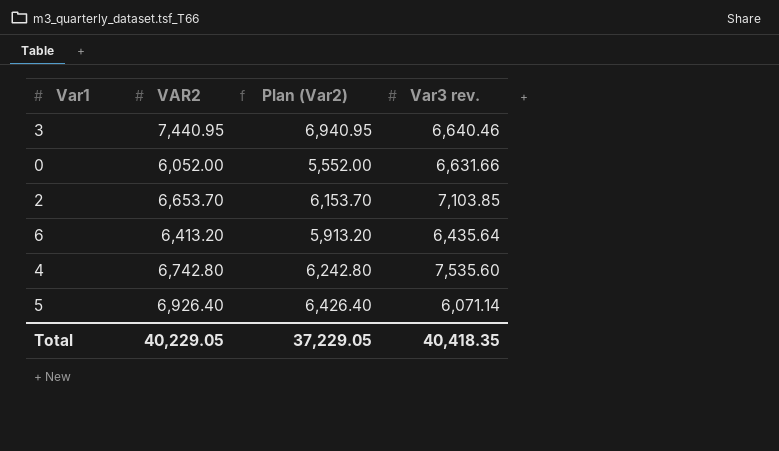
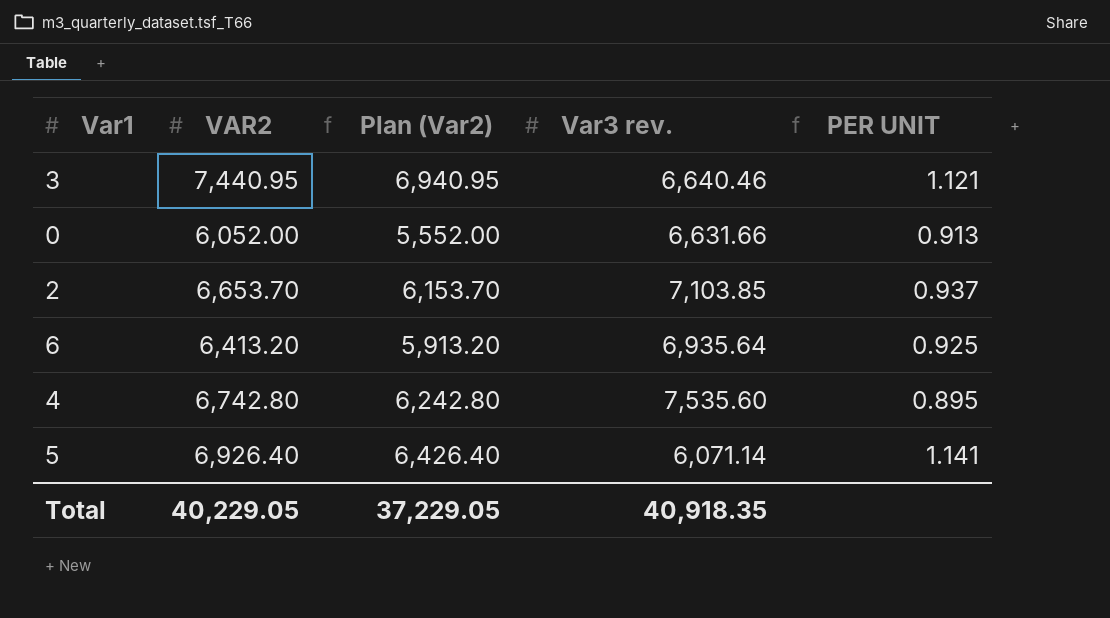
column PER UNIT | formula: none -> [VAR2] / [Var3 rev.]
6 | Var3 rev.: 6,435.64 -> 6,935.64
Total | Var3 rev.: 40,418.35 -> 40,918.35

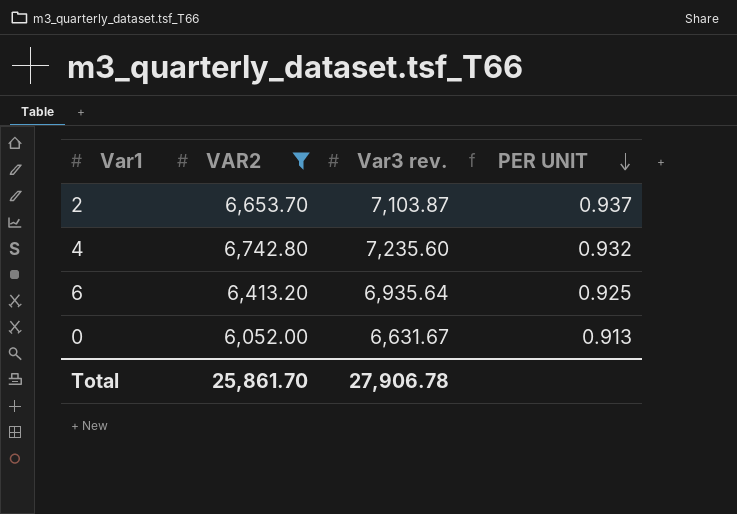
filter: none -> VAR2 <= 6,742.80
row order: none -> PER UNIT descending
column Plan (Var2) | formula: [VAR2] - 500 -> none
2 | Var3 rev.: 7,103.85 -> 7,103.87
4 | Var3 rev.: 7,535.60 -> 7,235.60
4 | PER UNIT: 0.895 -> 0.932
0 | Var3 rev.: 6,631.66 -> 6,631.67
Total | VAR2: 40,229.05 -> 25,861.70
Total | Var3 rev.: 40,918.35 -> 27,906.78

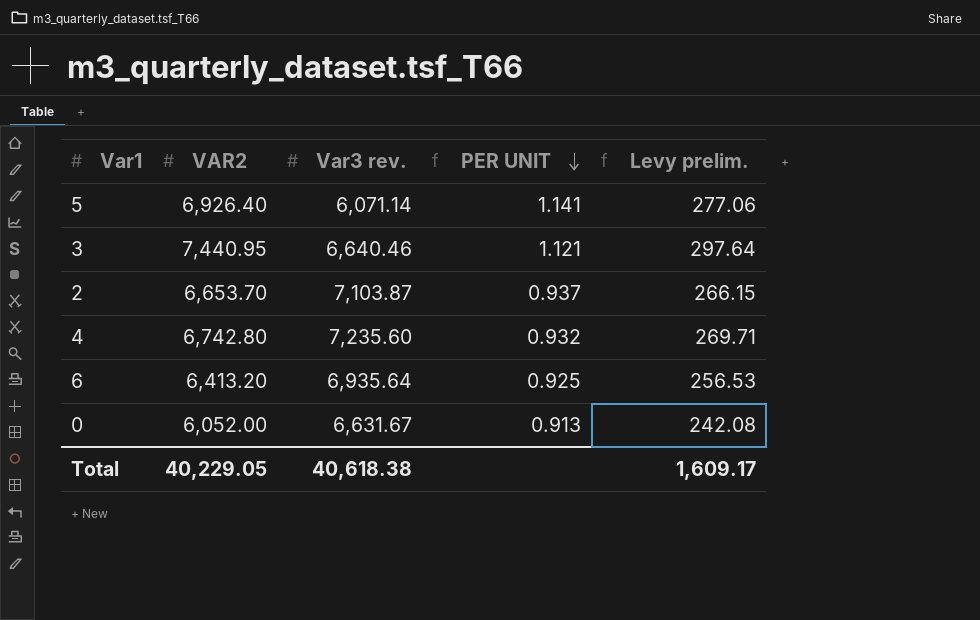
filter: VAR2 <= 6,742.80 -> none
column Levy prelim. | formula: none -> [VAR2] * 0.04
Total | VAR2: 25,861.70 -> 40,229.05
Total | Var3 rev.: 27,906.78 -> 40,618.38

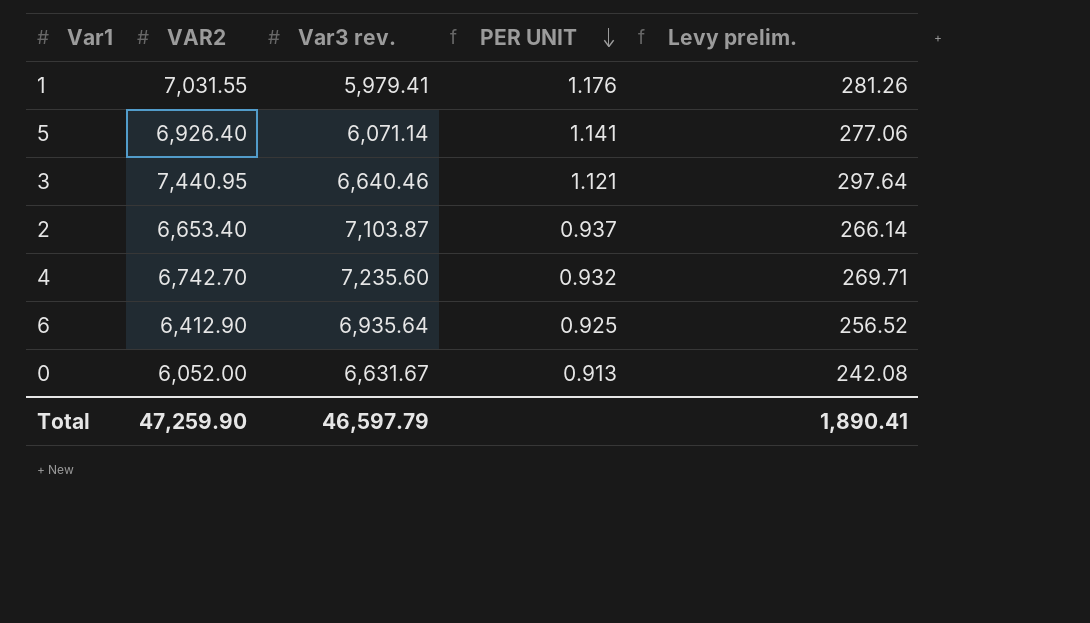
row 1: none -> 7,031.55 | 5,979.41 | 1.176 | 281.26
2 | VAR2: 6,653.70 -> 6,653.40
2 | Levy prelim.: 266.15 -> 266.14
4 | VAR2: 6,742.80 -> 6,742.70
6 | VAR2: 6,413.20 -> 6,412.90
6 | Levy prelim.: 256.53 -> 256.52
Total | VAR2: 40,229.05 -> 47,259.90
Total | Var3 rev.: 40,618.38 -> 46,597.79
Total | Levy prelim.: 1,609.17 -> 1,890.41

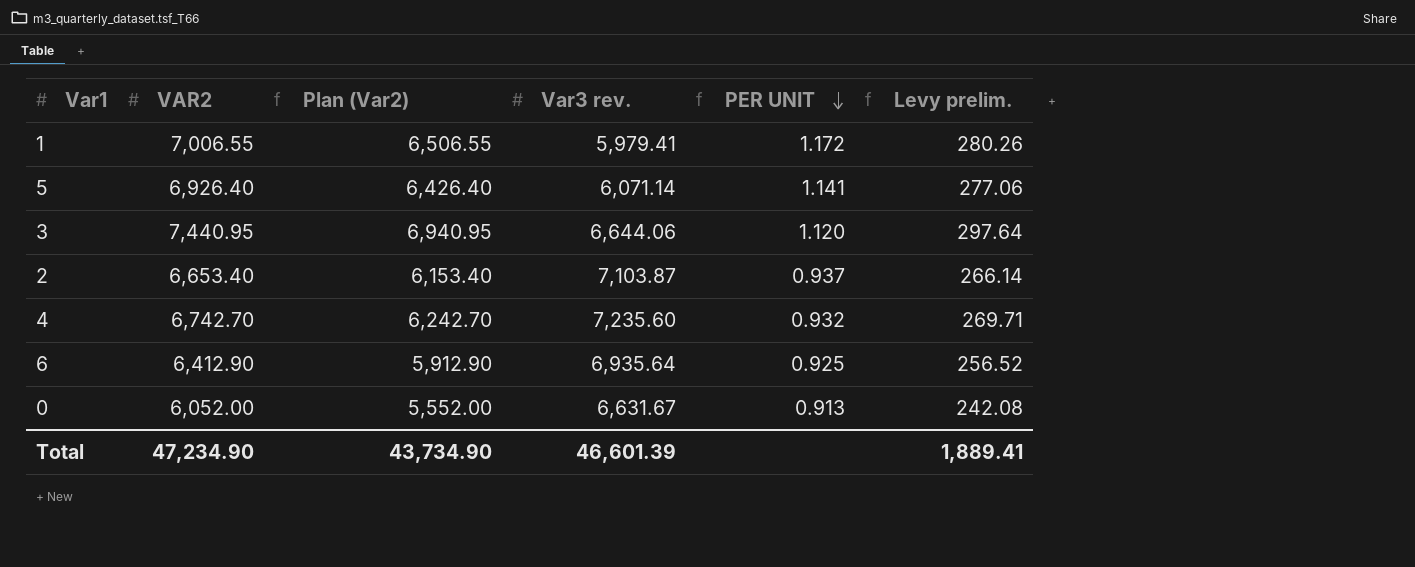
column Plan (Var2) | formula: none -> [VAR2] - 500
1 | VAR2: 7,031.55 -> 7,006.55
1 | PER UNIT: 1.176 -> 1.172
1 | Levy prelim.: 281.26 -> 280.26
3 | Var3 rev.: 6,640.46 -> 6,644.06
3 | PER UNIT: 1.121 -> 1.120
Total | VAR2: 47,259.90 -> 47,234.90
Total | Var3 rev.: 46,597.79 -> 46,601.39
Total | Levy prelim.: 1,890.41 -> 1,889.41

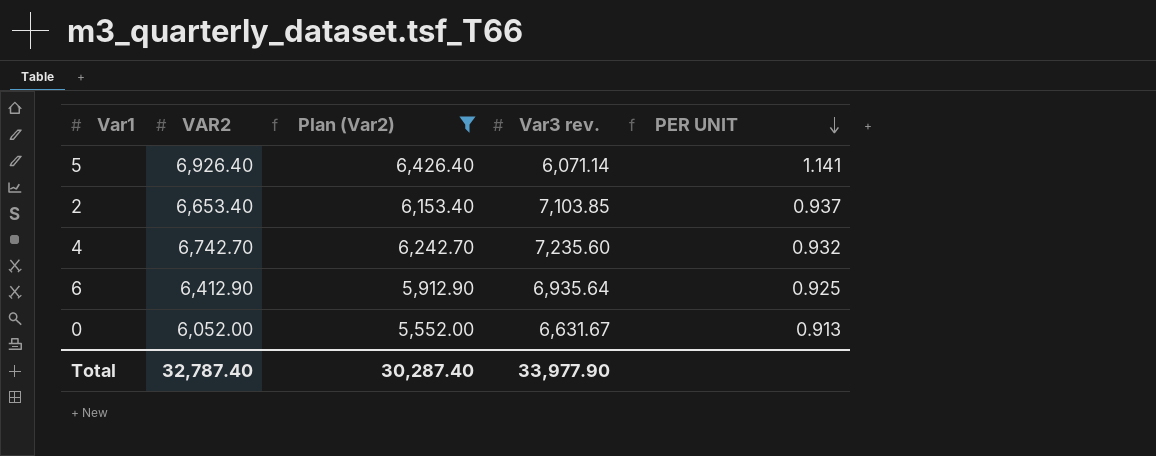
filter: none -> Plan (Var2) <= 6,426.40
column Levy prelim. | formula: [VAR2] * 0.04 -> none
2 | Var3 rev.: 7,103.87 -> 7,103.85
Total | VAR2: 47,234.90 -> 32,787.40
Total | Plan (Var2): 43,734.90 -> 30,287.40
Total | Var3 rev.: 46,601.39 -> 33,977.90

